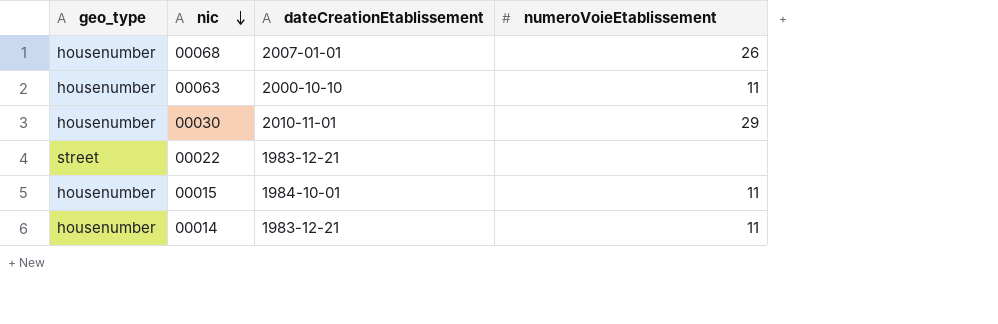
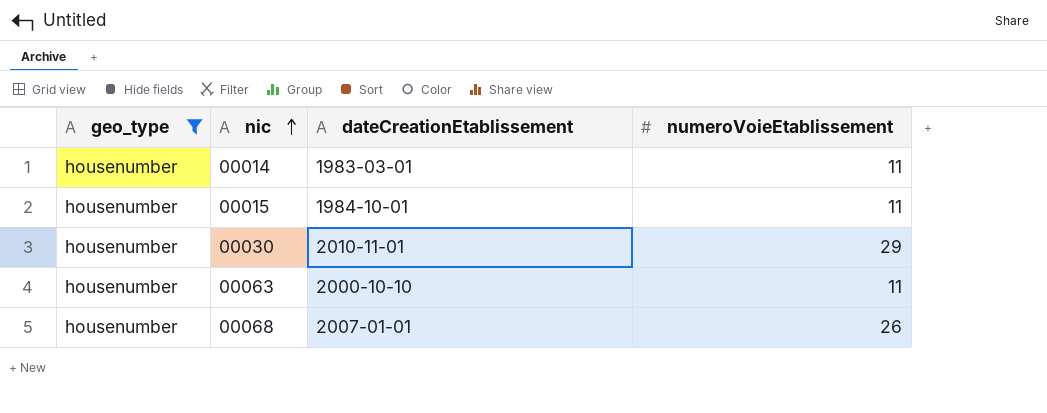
filter: none -> geo_type = housenumber
row order: nic descending -> nic ascending
00014 | dateCreationEtablissement: 1983-12-21 -> 1983-03-01

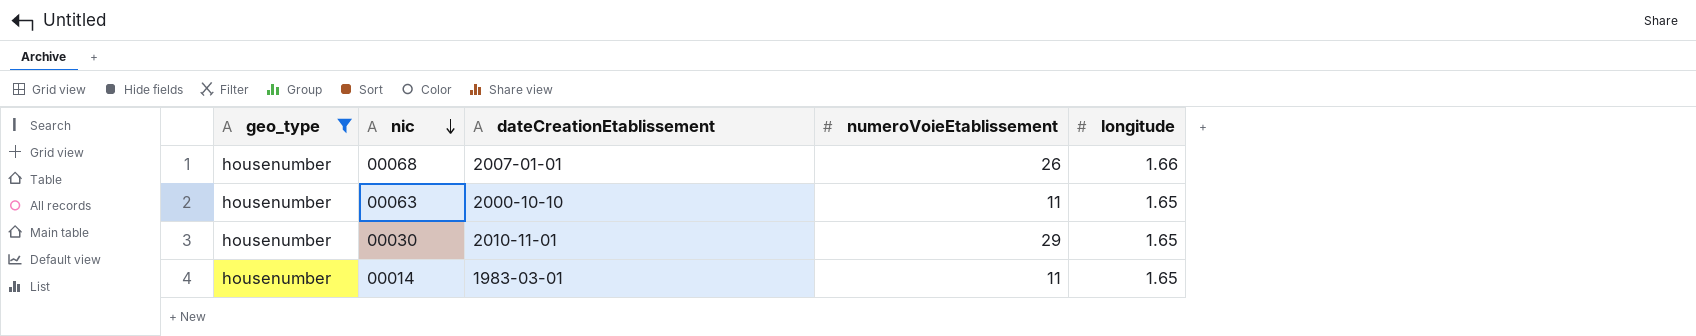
row order: nic ascending -> nic descending
column longitude | position: none -> 5
row 00015: housenumber | 1984-10-01 | 11 -> none

